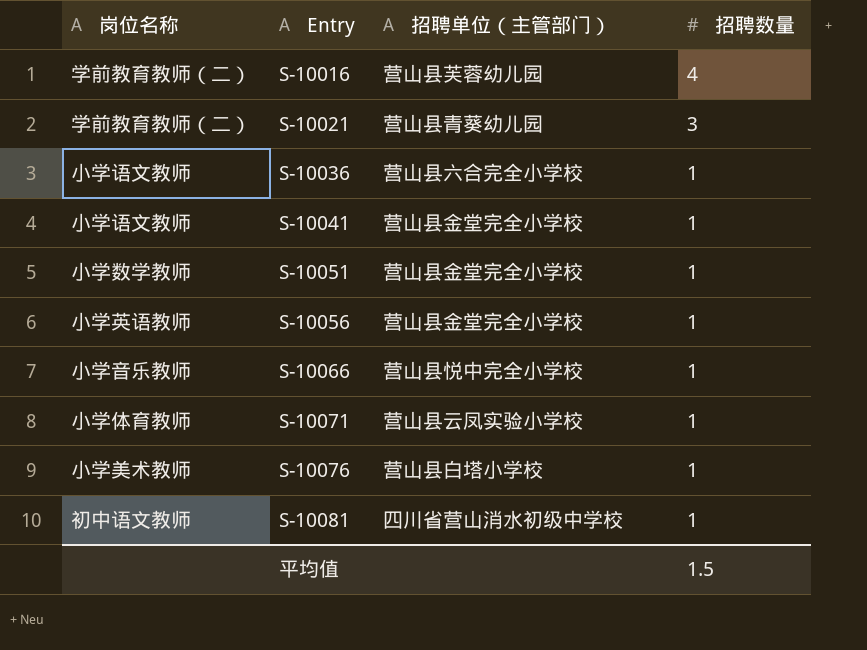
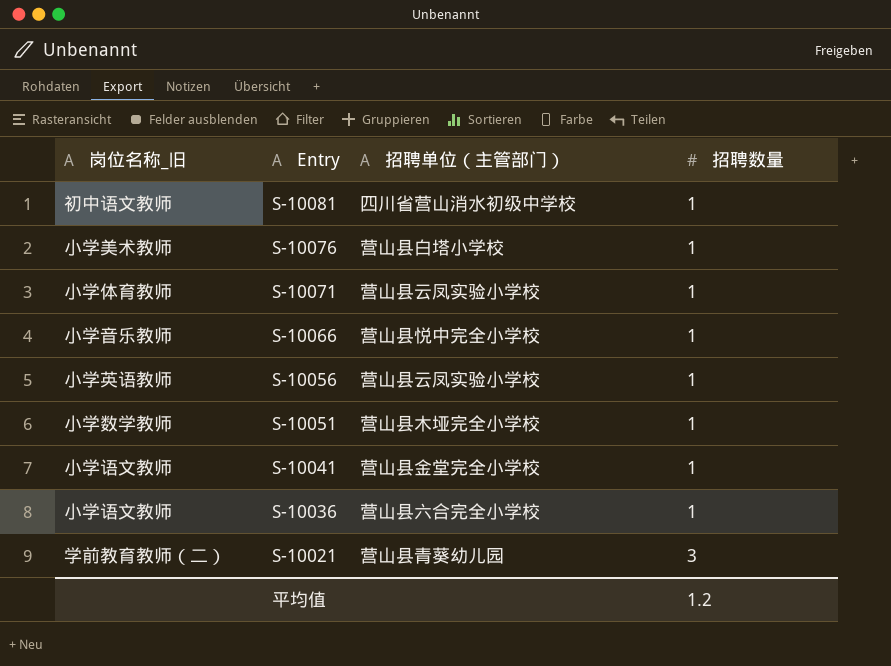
row order: Entry ascending -> Entry descending
column name: 岗位名称 -> 岗位名称_旧
row S-10016: 学前教育教师（二） | 营山县芙蓉幼儿园 | 4 -> none
S-10056 | 招聘单位（主管部门）: 营山县金堂完全小学校 -> 营山县云凤实验小学校
S-10051 | 招聘单位（主管部门）: 营山县金堂完全小学校 -> 营山县木垭完全小学校
平均值 | 招聘数量: 1.5 -> 1.2

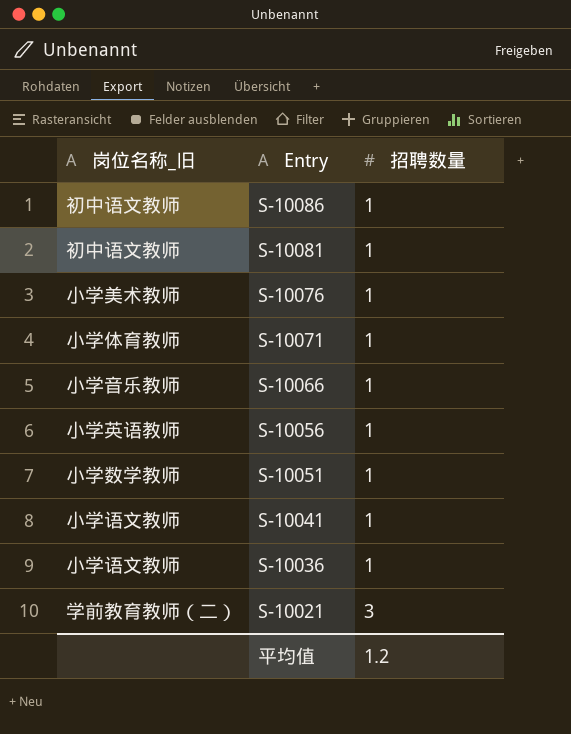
column 招聘单位（主管部门） | position: 3 -> none
row S-10086: none -> 初中语文教师 | 1

